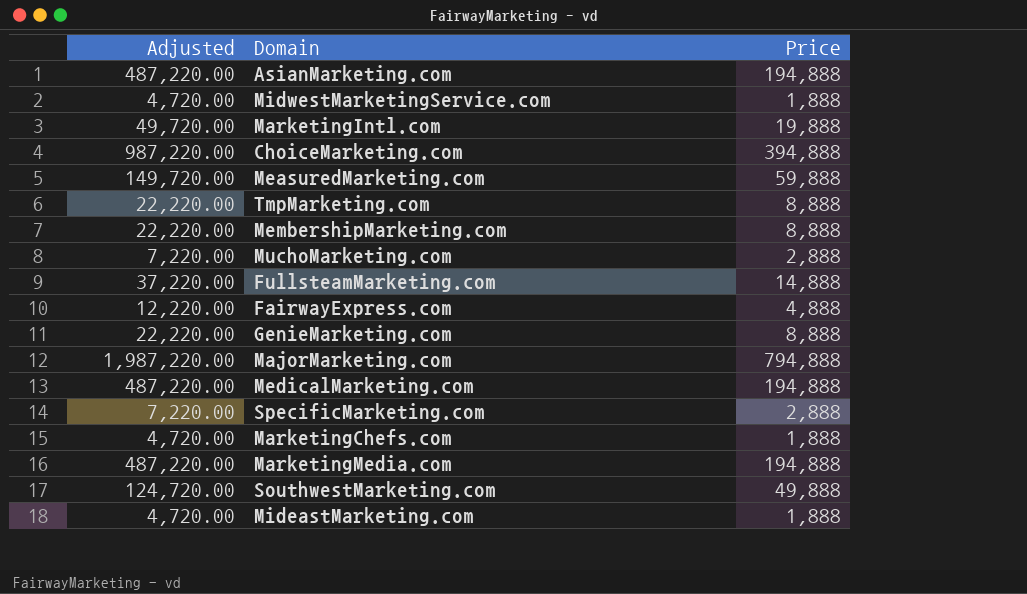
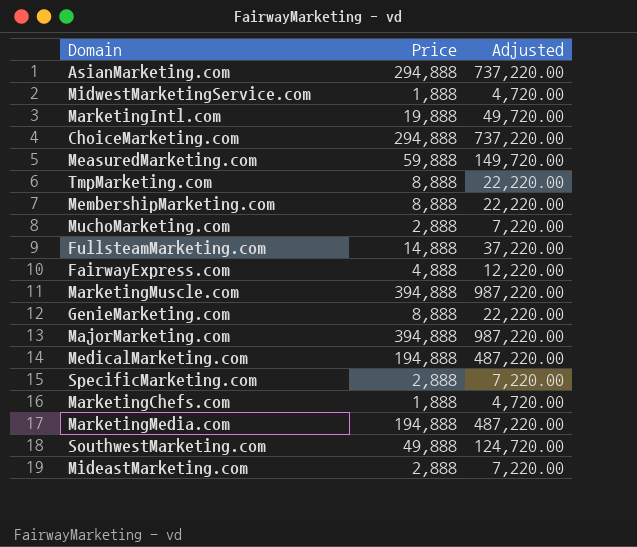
column Adjusted | position: 1 -> 3
AsianMarketing.com | Price: 194,888 -> 294,888
AsianMarketing.com | Adjusted: 487,220.00 -> 737,220.00
ChoiceMarketing.com | Price: 394,888 -> 294,888
ChoiceMarketing.com | Adjusted: 987,220.00 -> 737,220.00
row MarketingMuscle.com: none -> 394,888 | 987,220.00
MajorMarketing.com | Price: 794,888 -> 394,888
MajorMarketing.com | Adjusted: 1,987,220.00 -> 987,220.00
MideastMarketing.com | Price: 1,888 -> 2,888
MideastMarketing.com | Adjusted: 4,720.00 -> 7,220.00

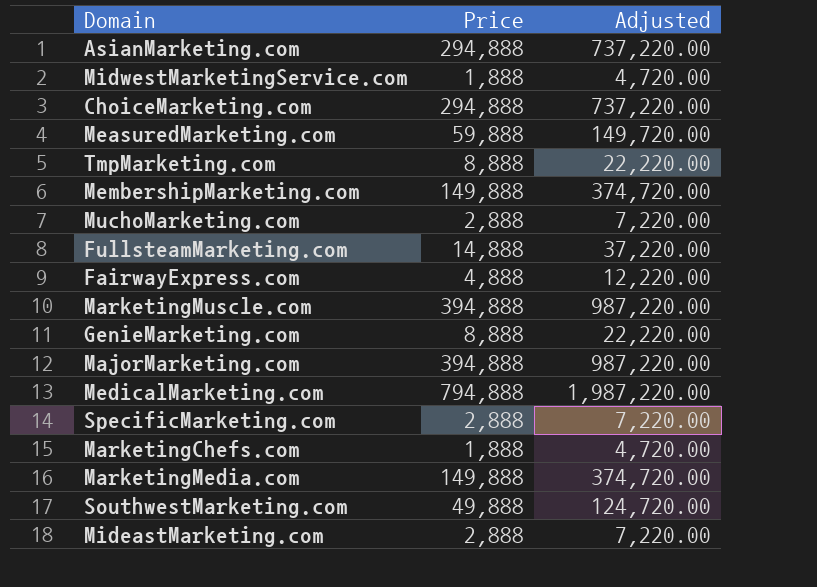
row MarketingIntl.com: 19,888 | 49,720.00 -> none
MembershipMarketing.com | Price: 8,888 -> 149,888
MembershipMarketing.com | Adjusted: 22,220.00 -> 374,720.00
MedicalMarketing.com | Price: 194,888 -> 794,888
MedicalMarketing.com | Adjusted: 487,220.00 -> 1,987,220.00
MarketingMedia.com | Price: 194,888 -> 149,888
MarketingMedia.com | Adjusted: 487,220.00 -> 374,720.00

